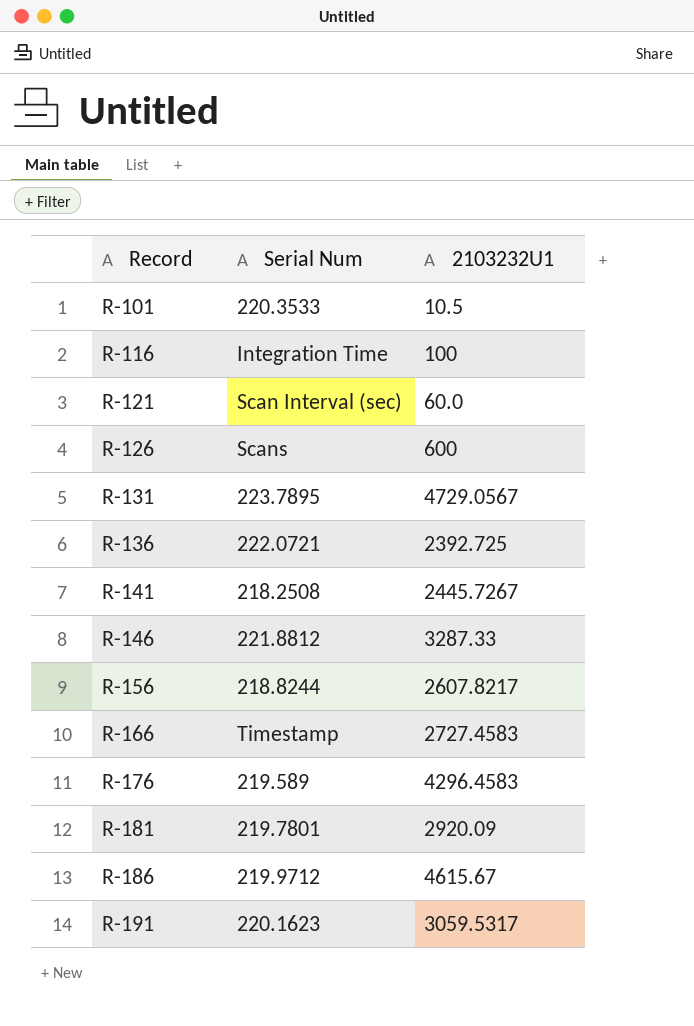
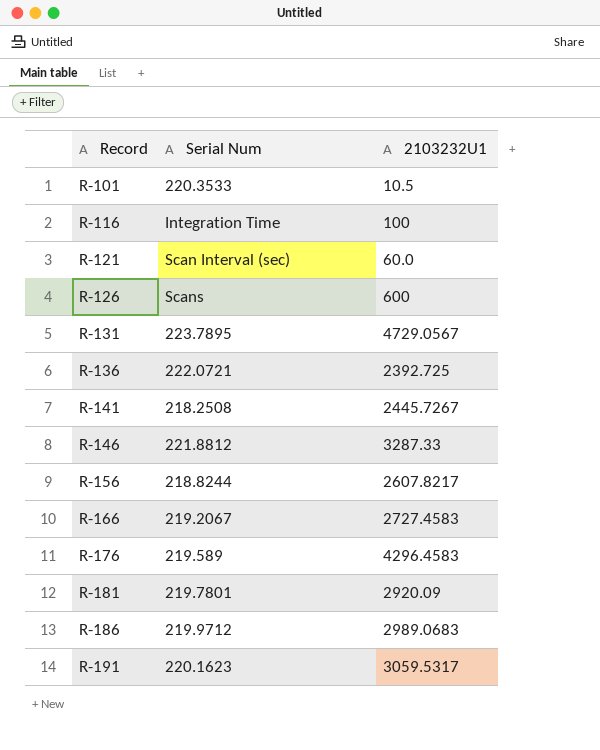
R-166 | Serial Num: Timestamp -> 219.2067
R-186 | 2103232U1: 4615.67 -> 2989.0683

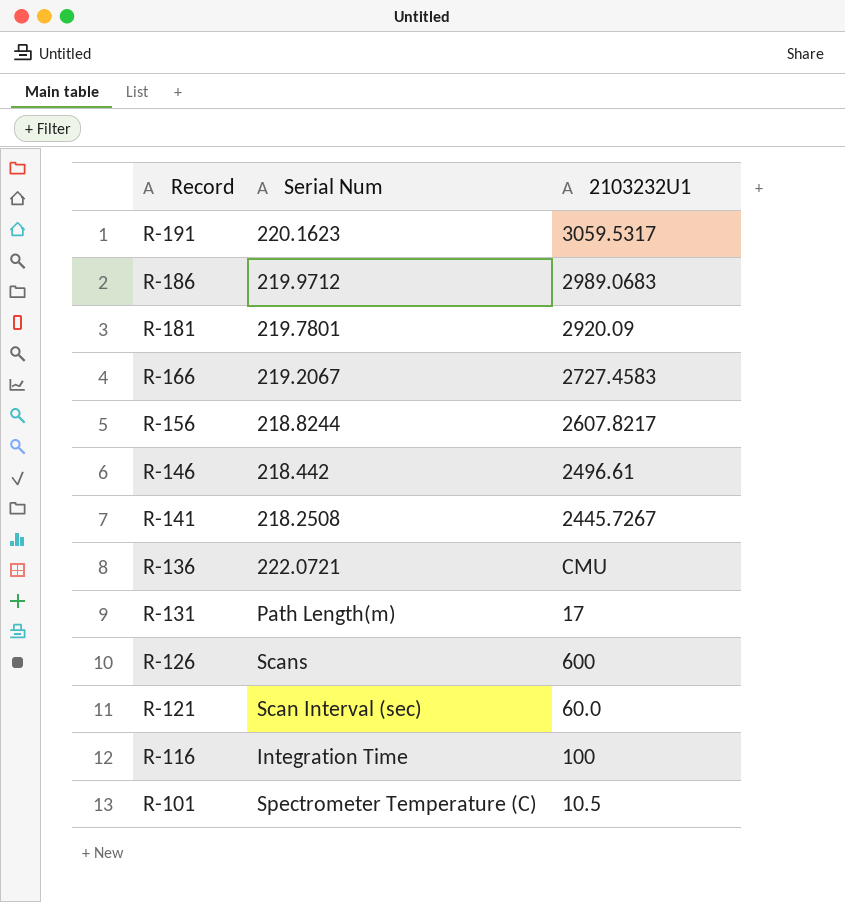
row order: Record ascending -> Record descending
row R-176: 219.589 | 4296.4583 -> none
R-146 | Serial Num: 221.8812 -> 218.442
R-146 | 2103232U1: 3287.33 -> 2496.61
R-136 | 2103232U1: 2392.725 -> CMU
R-131 | Serial Num: 223.7895 -> Path Length(m)
R-131 | 2103232U1: 4729.0567 -> 17
R-101 | Serial Num: 220.3533 -> Spectrometer Temperature (C)

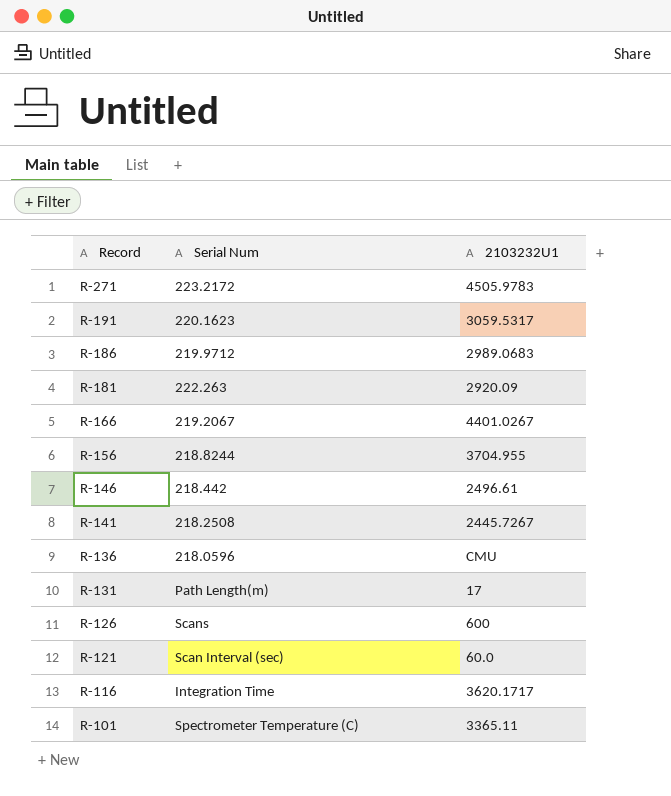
row R-271: none -> 223.2172 | 4505.9783
R-181 | Serial Num: 219.7801 -> 222.263
R-166 | 2103232U1: 2727.4583 -> 4401.0267
R-156 | 2103232U1: 2607.8217 -> 3704.955
R-136 | Serial Num: 222.0721 -> 218.0596
R-116 | 2103232U1: 100 -> 3620.1717
R-101 | 2103232U1: 10.5 -> 3365.11

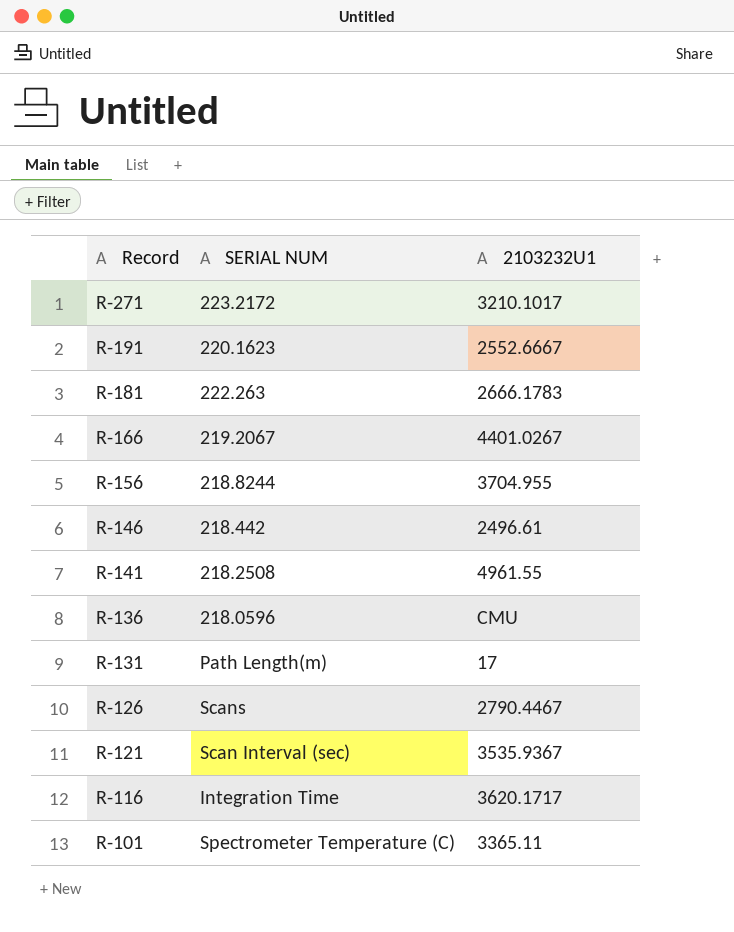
column name: Serial Num -> SERIAL NUM
row R-186: 219.9712 | 2989.0683 -> none
R-271 | 2103232U1: 4505.9783 -> 3210.1017
R-191 | 2103232U1: 3059.5317 -> 2552.6667
R-181 | 2103232U1: 2920.09 -> 2666.1783
R-141 | 2103232U1: 2445.7267 -> 4961.55
R-126 | 2103232U1: 600 -> 2790.4467
R-121 | 2103232U1: 60.0 -> 3535.9367

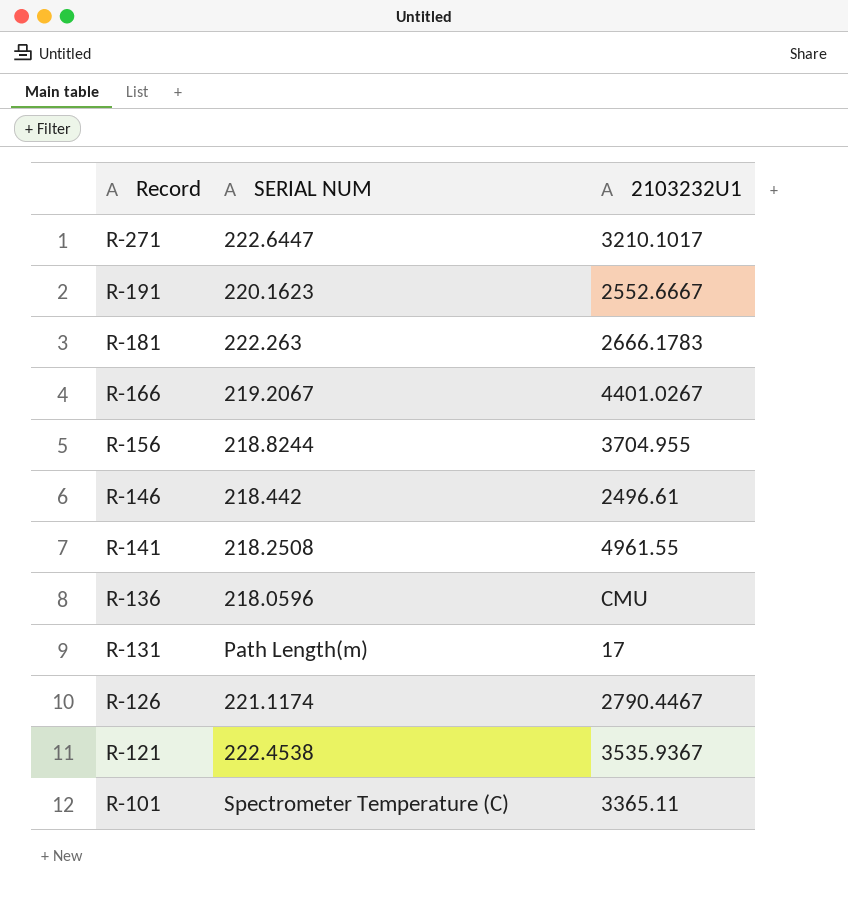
row R-116: Integration Time | 3620.1717 -> none
R-271 | SERIAL NUM: 223.2172 -> 222.6447
R-126 | SERIAL NUM: Scans -> 221.1174
R-121 | SERIAL NUM: Scan Interval (sec) -> 222.4538

